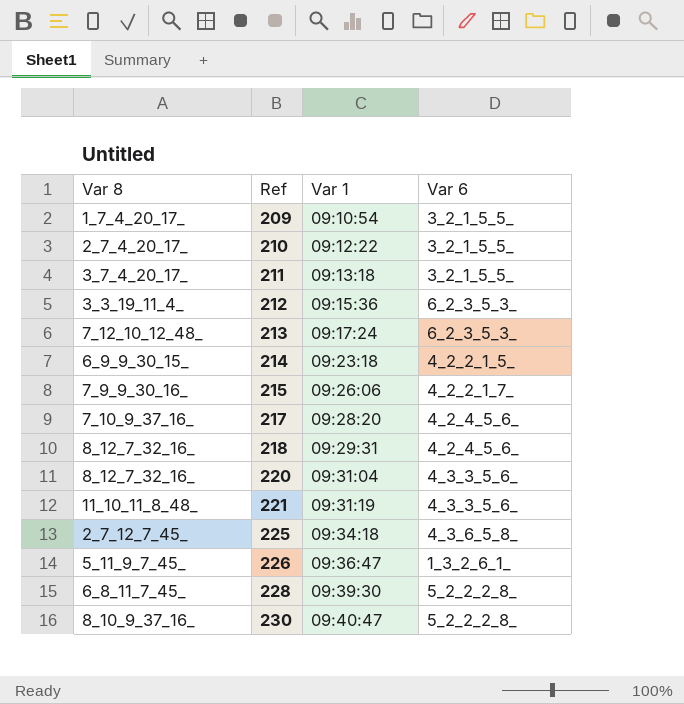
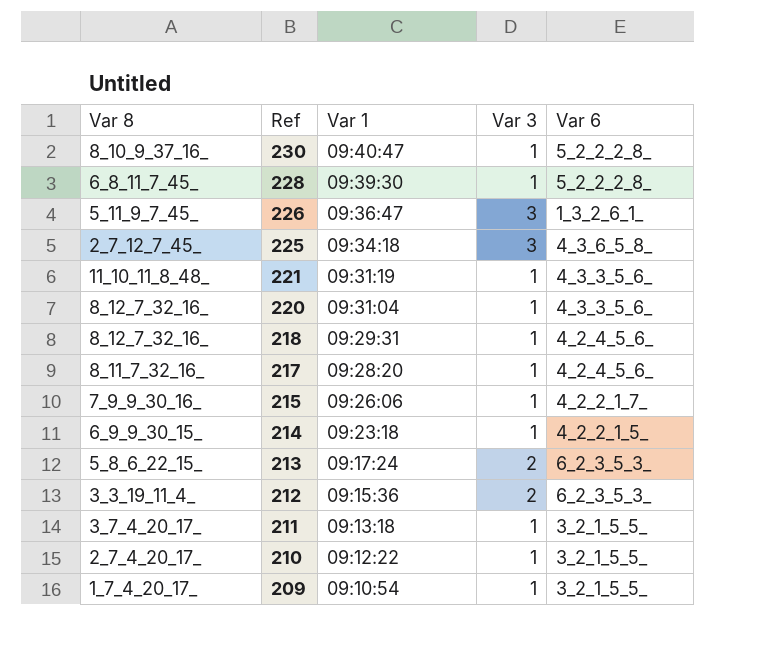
row order: Ref ascending -> Ref descending
column Var 3 | position: none -> 4
217 | Var 8: 7_10_9_37_16_ -> 8_11_7_32_16_
213 | Var 8: 7_12_10_12_48_ -> 5_8_6_22_15_

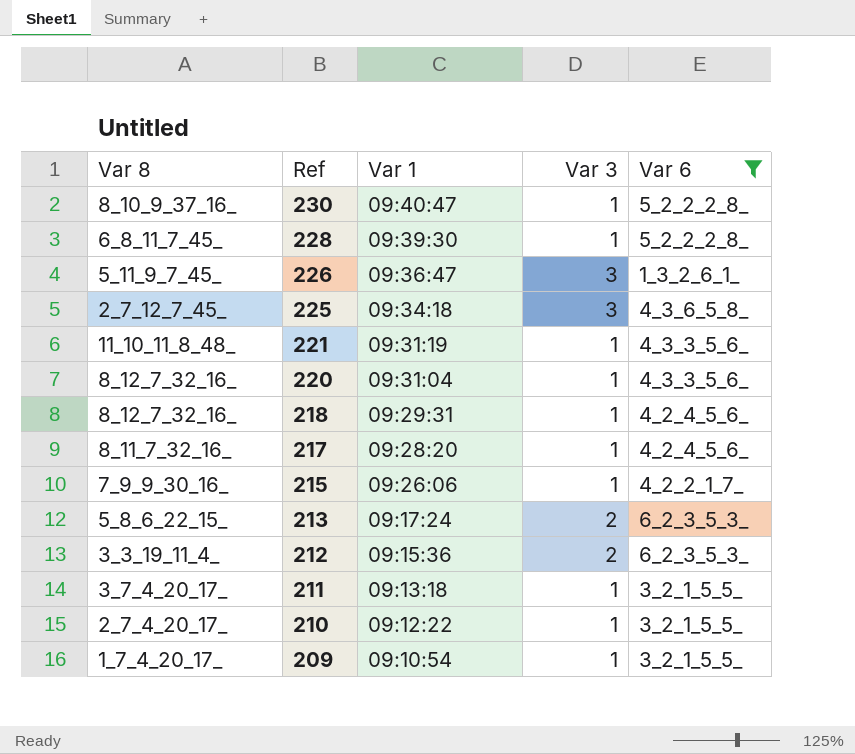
filter: none -> Var 6 != 4_2_2_1_5_

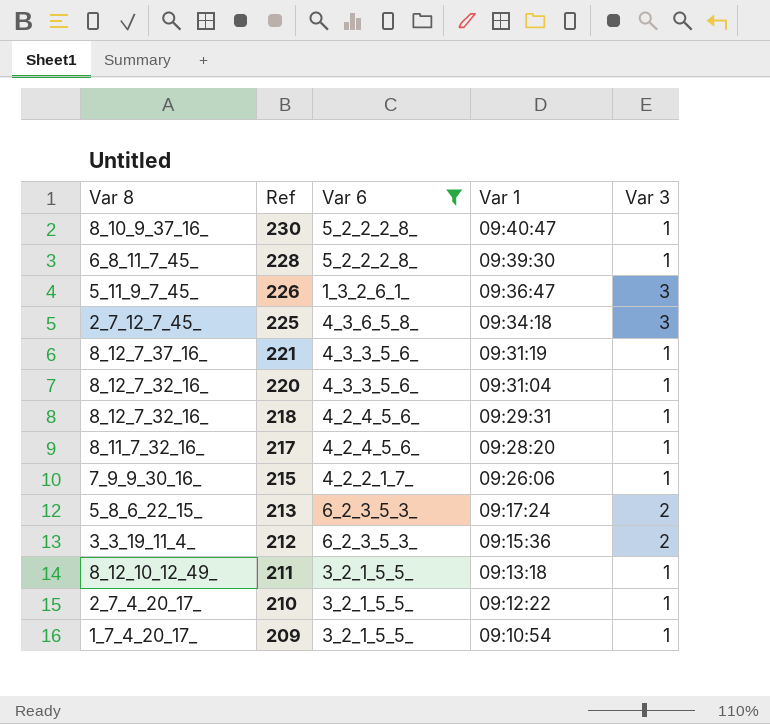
column Var 6 | position: 5 -> 3
221 | Var 8: 11_10_11_8_48_ -> 8_12_7_37_16_
211 | Var 8: 3_7_4_20_17_ -> 8_12_10_12_49_

